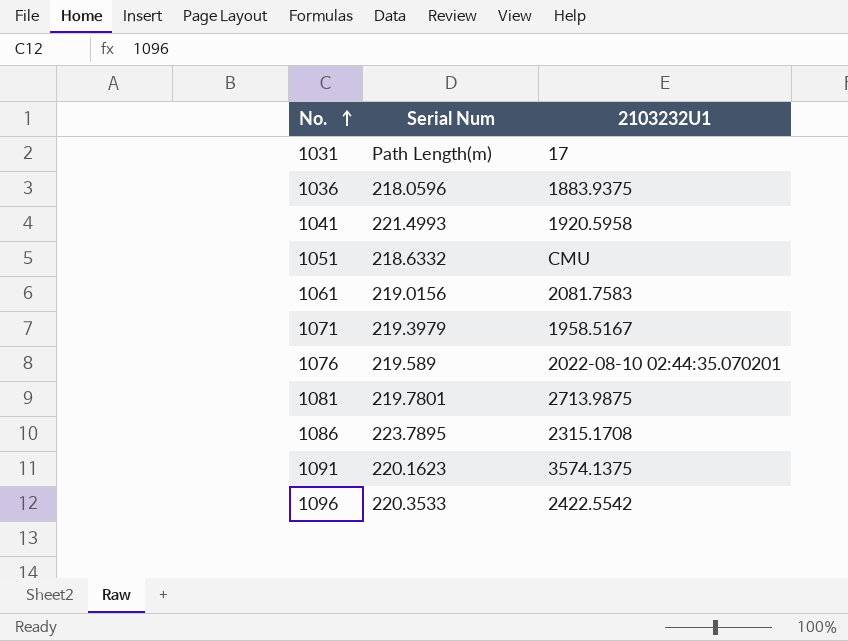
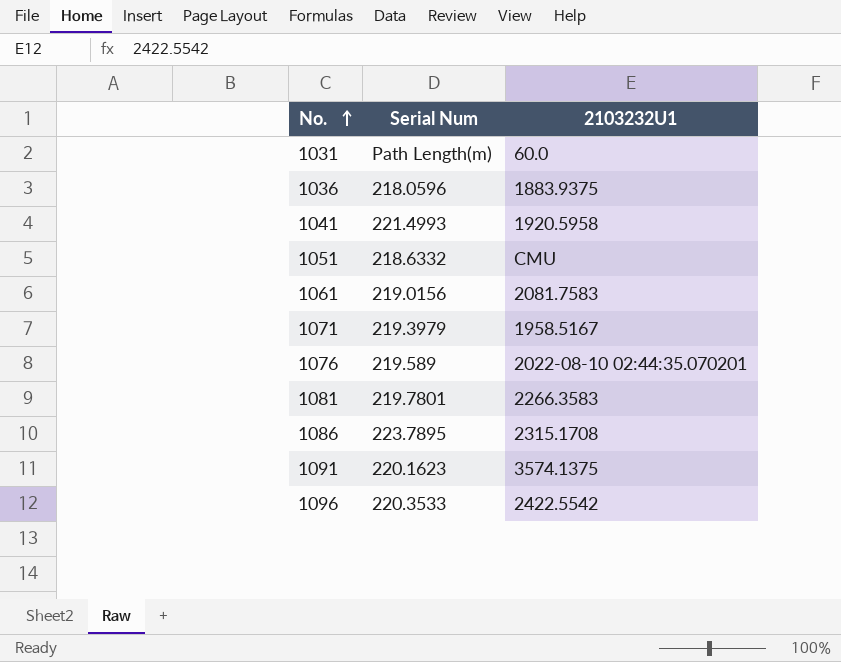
1031 | 2103232U1: 17 -> 60.0
1081 | 2103232U1: 2713.9875 -> 2266.3583

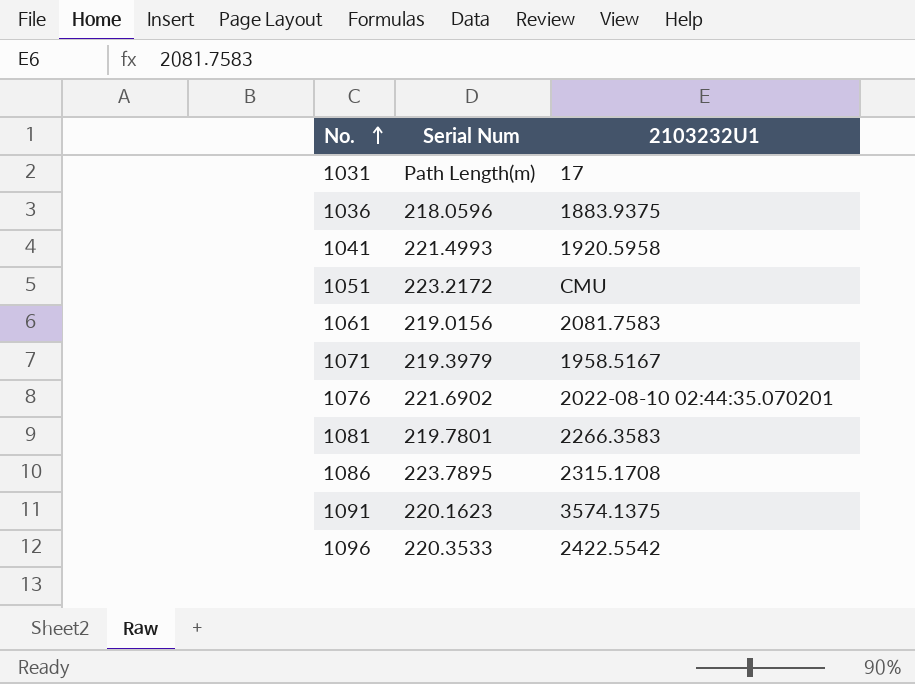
1031 | 2103232U1: 60.0 -> 17
1051 | Serial Num: 218.6332 -> 223.2172
1076 | Serial Num: 219.589 -> 221.6902

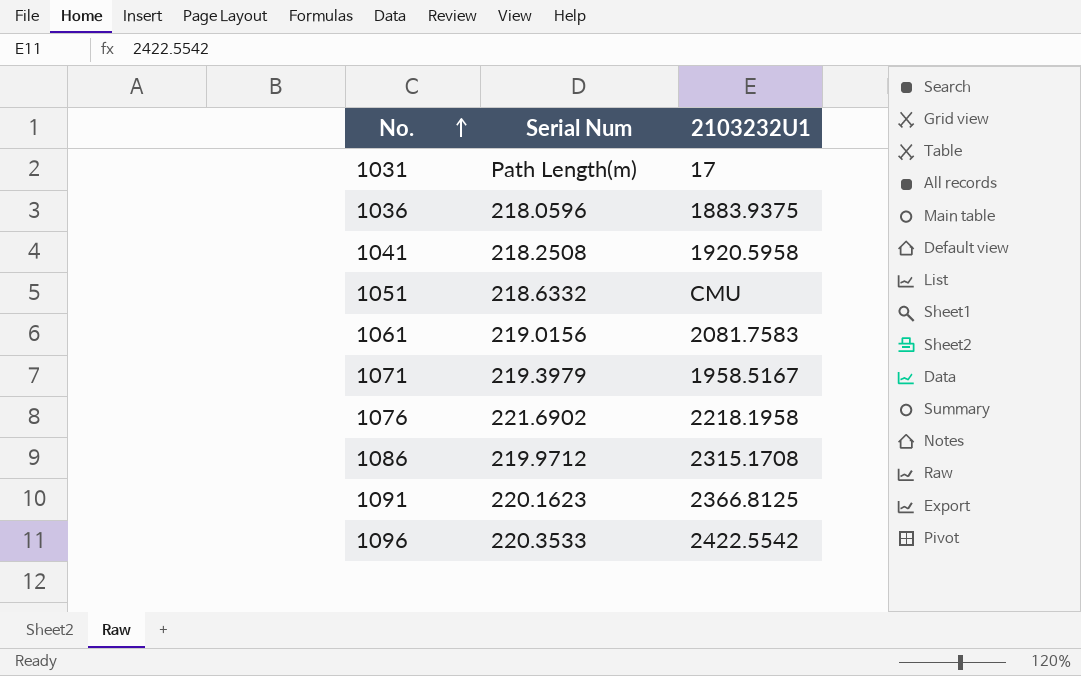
row 1081: 219.7801 | 2266.3583 -> none
1041 | Serial Num: 221.4993 -> 218.2508
1051 | Serial Num: 223.2172 -> 218.6332
1076 | 2103232U1: 2022-08-10 02:44:35.070201 -> 2218.1958
1086 | Serial Num: 223.7895 -> 219.9712
1091 | 2103232U1: 3574.1375 -> 2366.8125

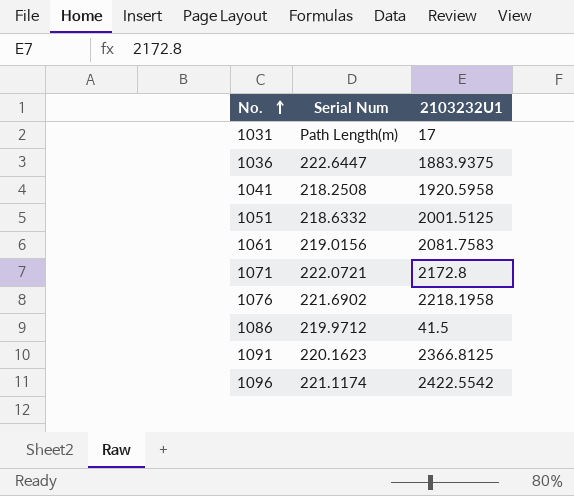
1036 | Serial Num: 218.0596 -> 222.6447
1051 | 2103232U1: CMU -> 2001.5125
1071 | Serial Num: 219.3979 -> 222.0721
1071 | 2103232U1: 1958.5167 -> 2172.8
1086 | 2103232U1: 2315.1708 -> 41.5
1096 | Serial Num: 220.3533 -> 221.1174

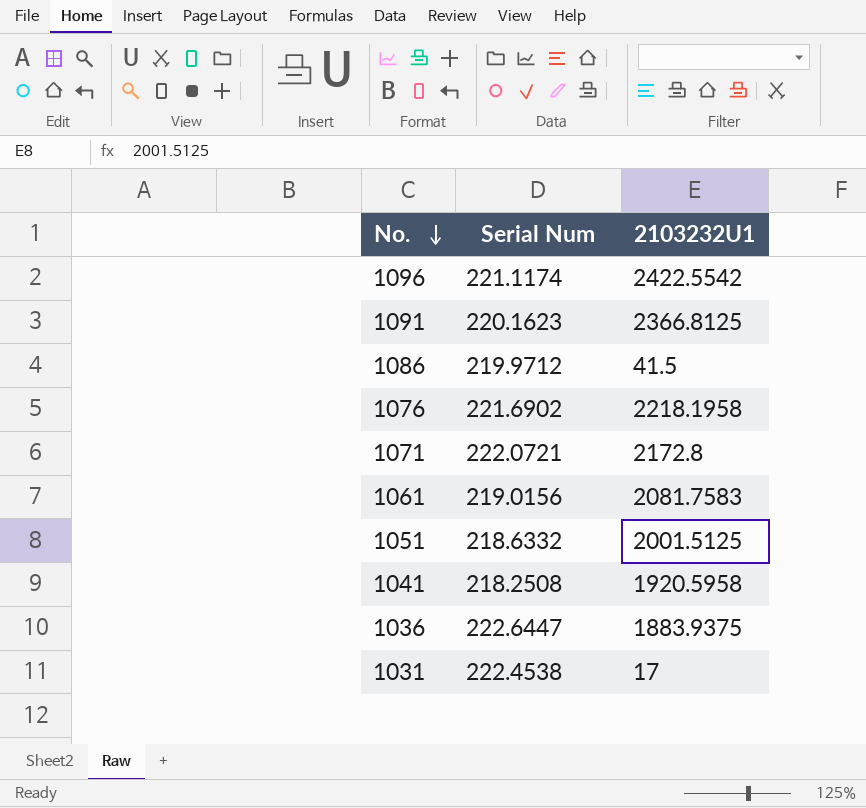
row order: No. ascending -> No. descending
1031 | Serial Num: Path Length(m) -> 222.4538

